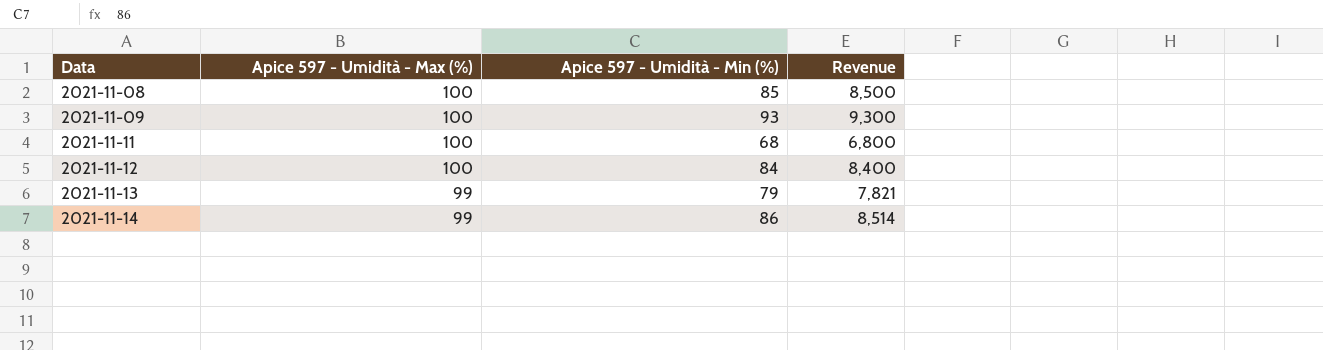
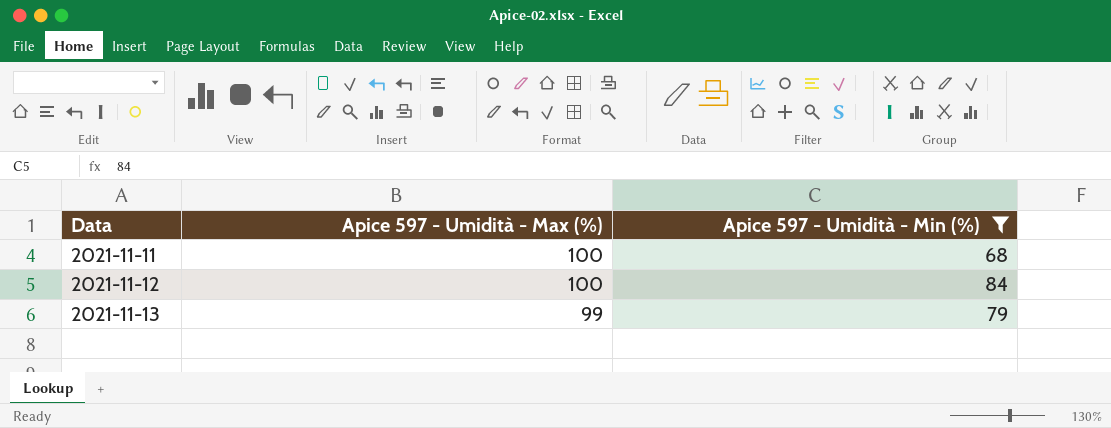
filter: none -> Apice 597 - Umidità - Min (%) <= 84
column Revenue | formula: [Apice 597 - Umidità - Max (%)] * [Apice 597 - Umidità - Min (%)] -> none

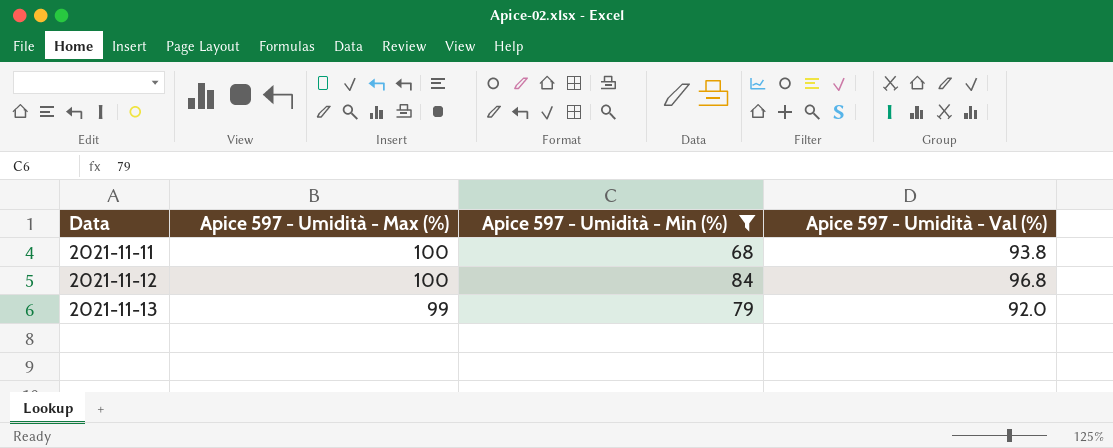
column Apice 597 - Umidità - Val (%) | position: none -> 4

